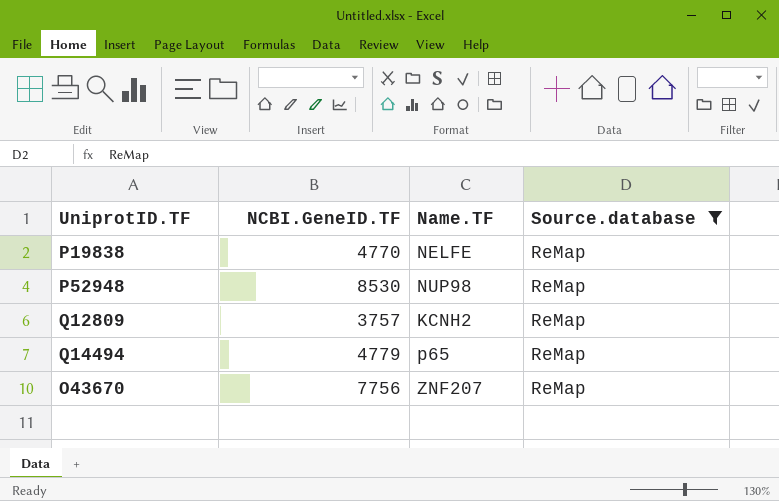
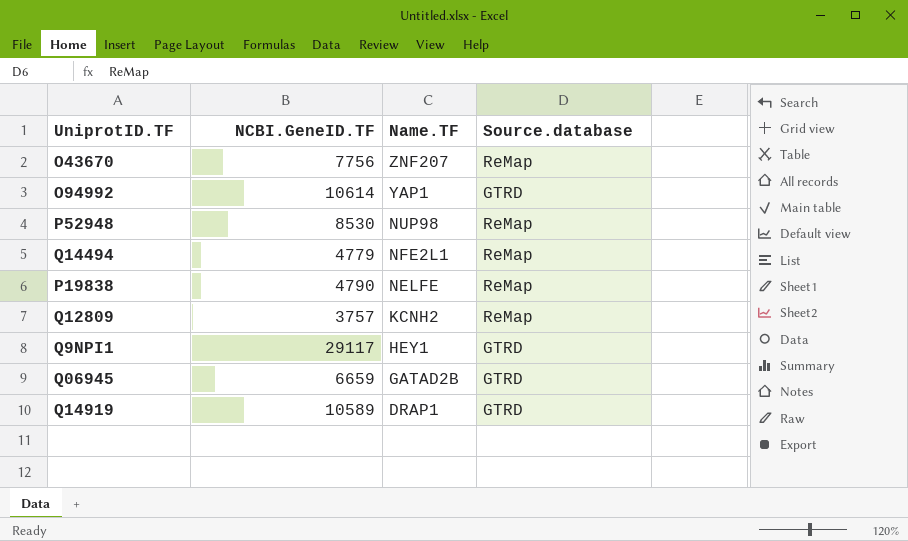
filter: Source.database = ReMap -> none
row order: none -> Name.TF descending
Q14494 | Name.TF: p65 -> NFE2L1
P19838 | NCBI.GeneID.TF: 4770 -> 4790

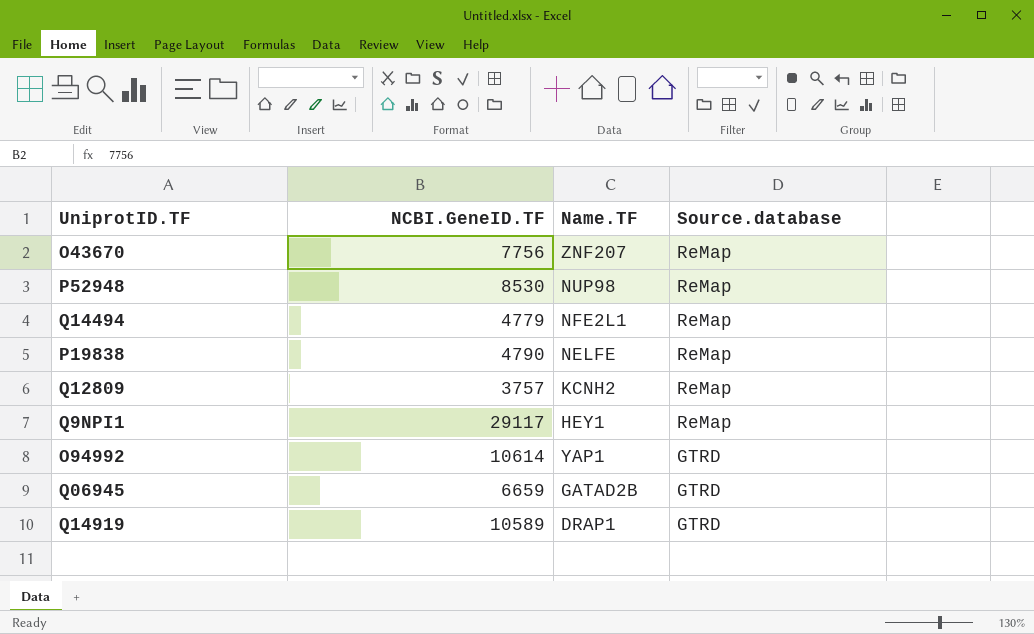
row order: Name.TF descending -> Source.database descending
Q9NPI1 | Source.database: GTRD -> ReMap

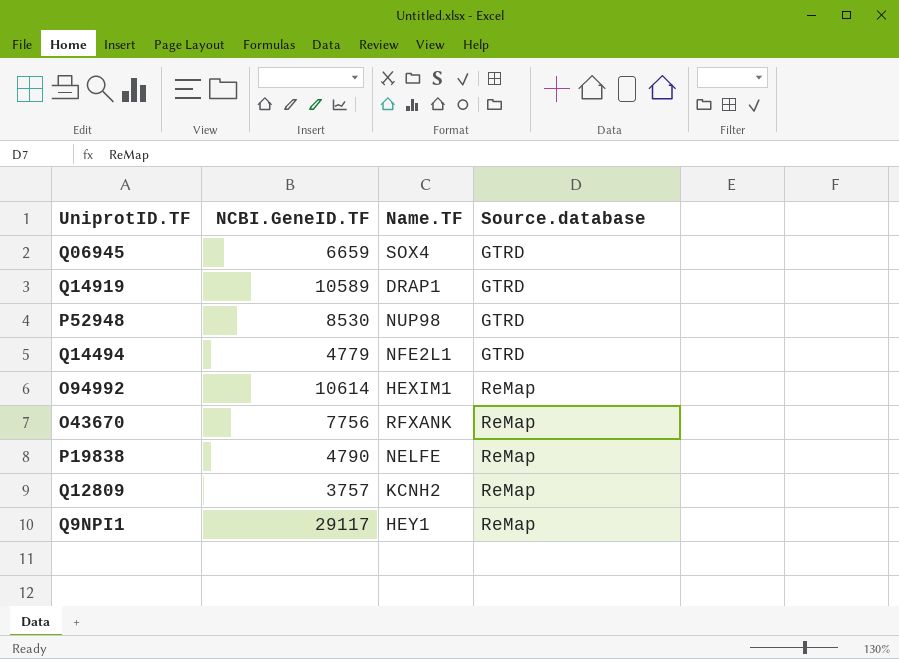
row order: Source.database descending -> Source.database ascending
Q06945 | Name.TF: GATAD2B -> SOX4
P52948 | Source.database: ReMap -> GTRD
Q14494 | Source.database: ReMap -> GTRD
O94992 | Name.TF: YAP1 -> HEXIM1
O94992 | Source.database: GTRD -> ReMap
O43670 | Name.TF: ZNF207 -> RFXANK

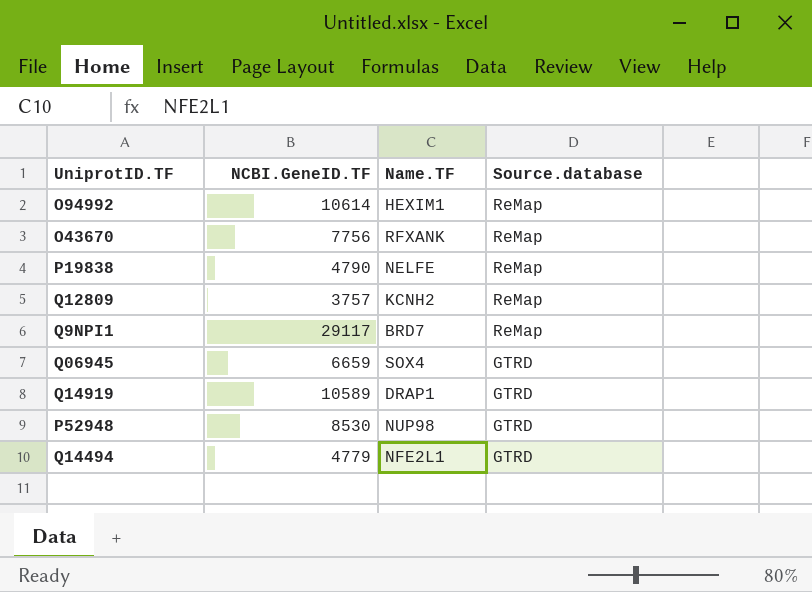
row order: Source.database ascending -> Source.database descending
Q9NPI1 | Name.TF: HEY1 -> BRD7

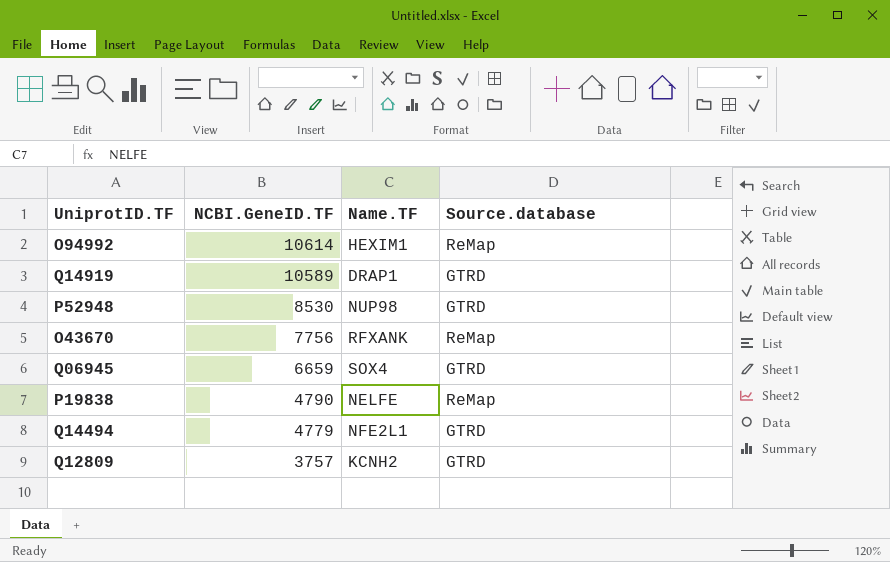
row order: Source.database descending -> NCBI.GeneID.TF descending
row Q9NPI1: 29117 | BRD7 | ReMap -> none
Q12809 | Source.database: ReMap -> GTRD

